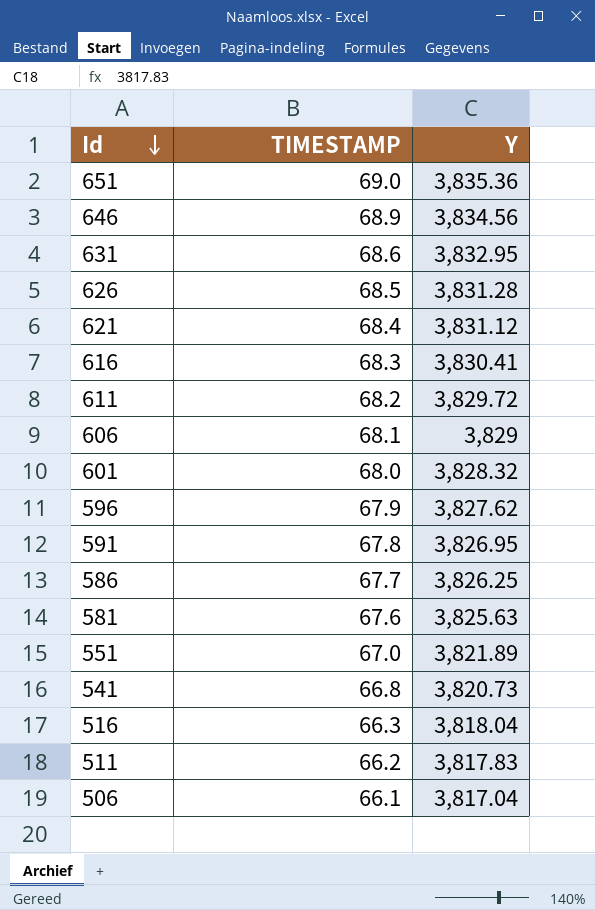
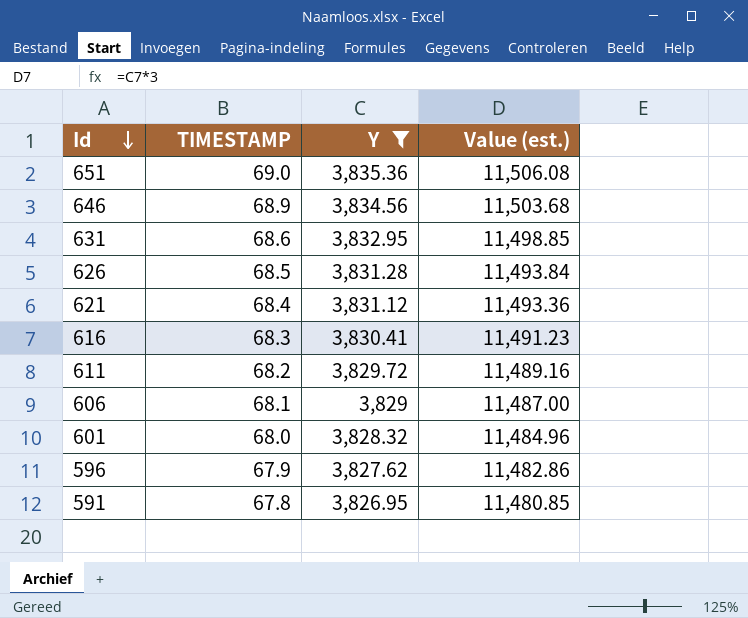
filter: none -> Y >= 3,826.95
column Value (est.) | formula: none -> [Y] * 3

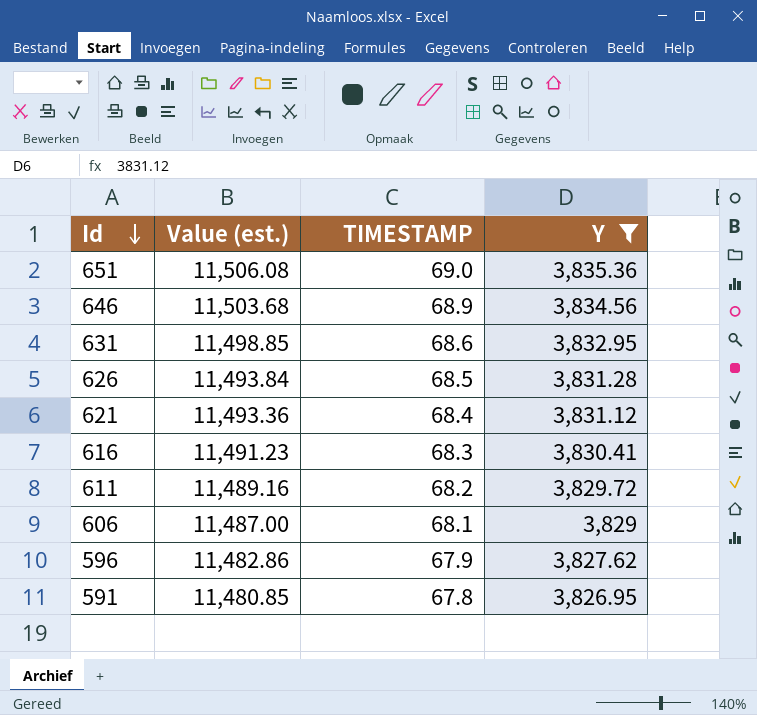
column Value (est.) | position: 4 -> 2
row 601: 68.0 | 3,828.32 | 11,484.96 -> none

